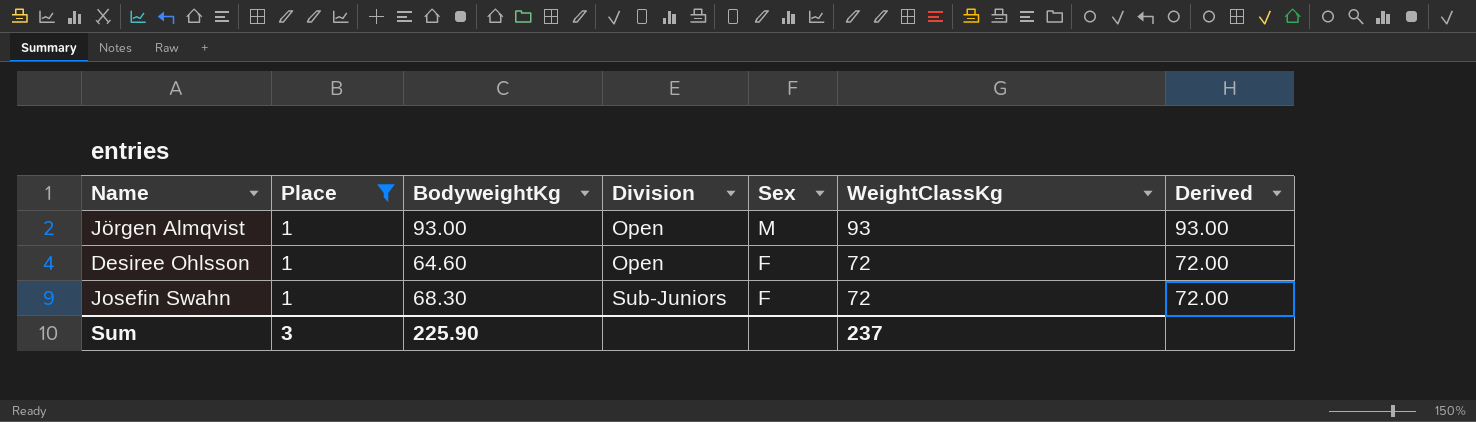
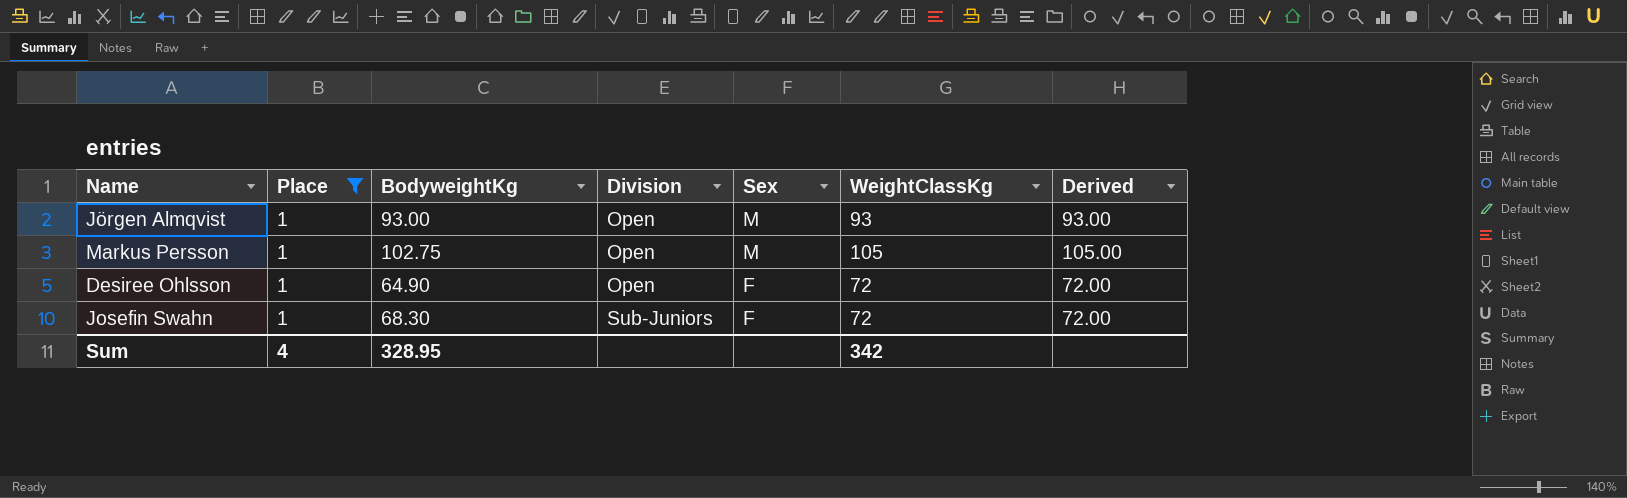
row Markus Persson: none -> 1 | 102.75 | Open | M | 105 | 105.00
Desiree Ohlsson | BodyweightKg: 64.60 -> 64.90
Sum | Place: 3 -> 4
Sum | BodyweightKg: 225.90 -> 328.95
Sum | WeightClassKg: 237 -> 342

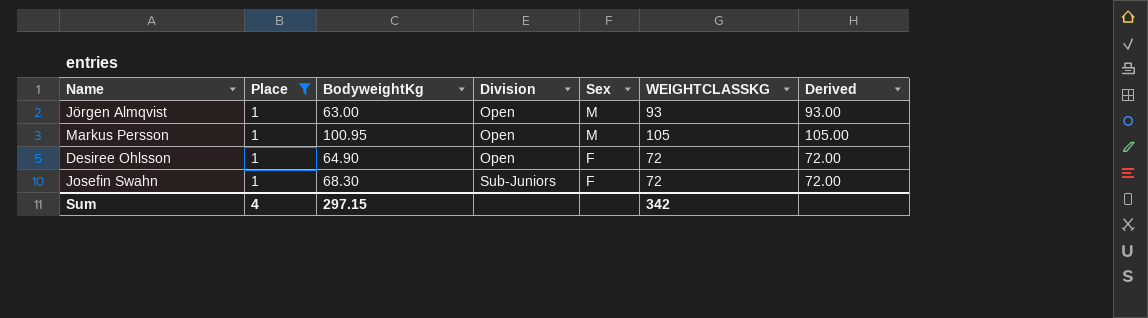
column name: WeightClassKg -> WEIGHTCLASSKG
Jörgen Almqvist | BodyweightKg: 93.00 -> 63.00
Markus Persson | BodyweightKg: 102.75 -> 100.95
Sum | BodyweightKg: 328.95 -> 297.15

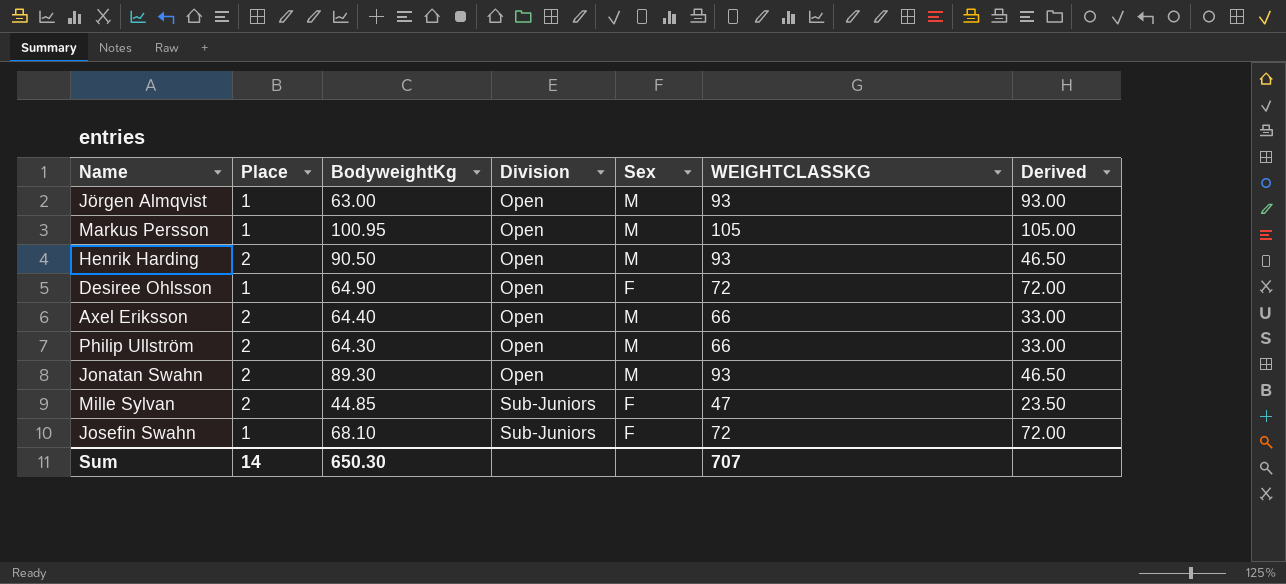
filter: Place = 1 -> none
Josefin Swahn | BodyweightKg: 68.30 -> 68.10
Sum | Place: 4 -> 14
Sum | BodyweightKg: 297.15 -> 650.30
Sum | WEIGHTCLASSKG: 342 -> 707

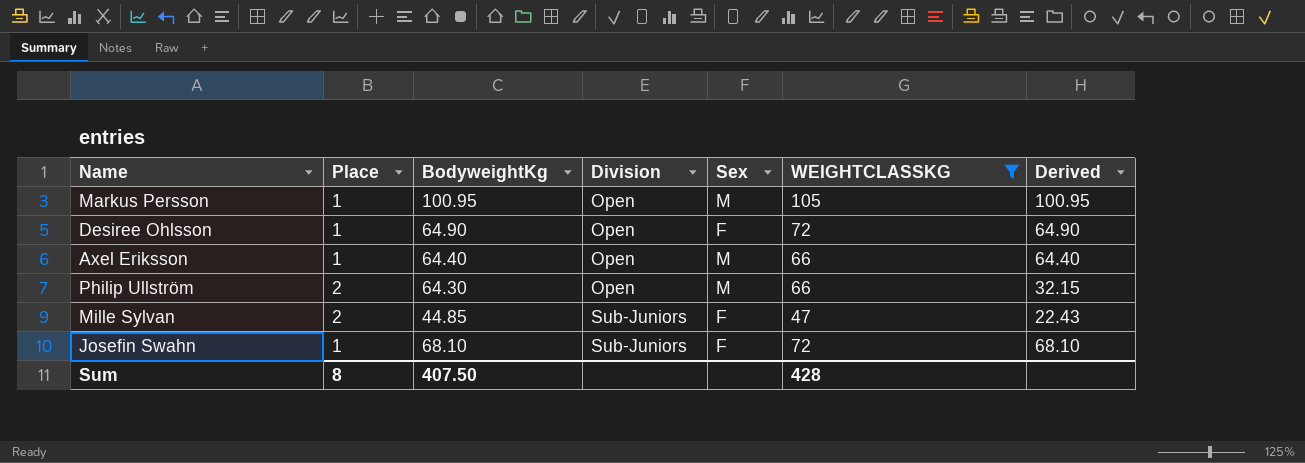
filter: none -> WEIGHTCLASSKG != 93
column Derived | formula: [WEIGHTCLASSKG] / [Place] -> [BodyweightKg] / [Place]
Axel Eriksson | Place: 2 -> 1
Sum | Place: 14 -> 8
Sum | BodyweightKg: 650.30 -> 407.50
Sum | WEIGHTCLASSKG: 707 -> 428

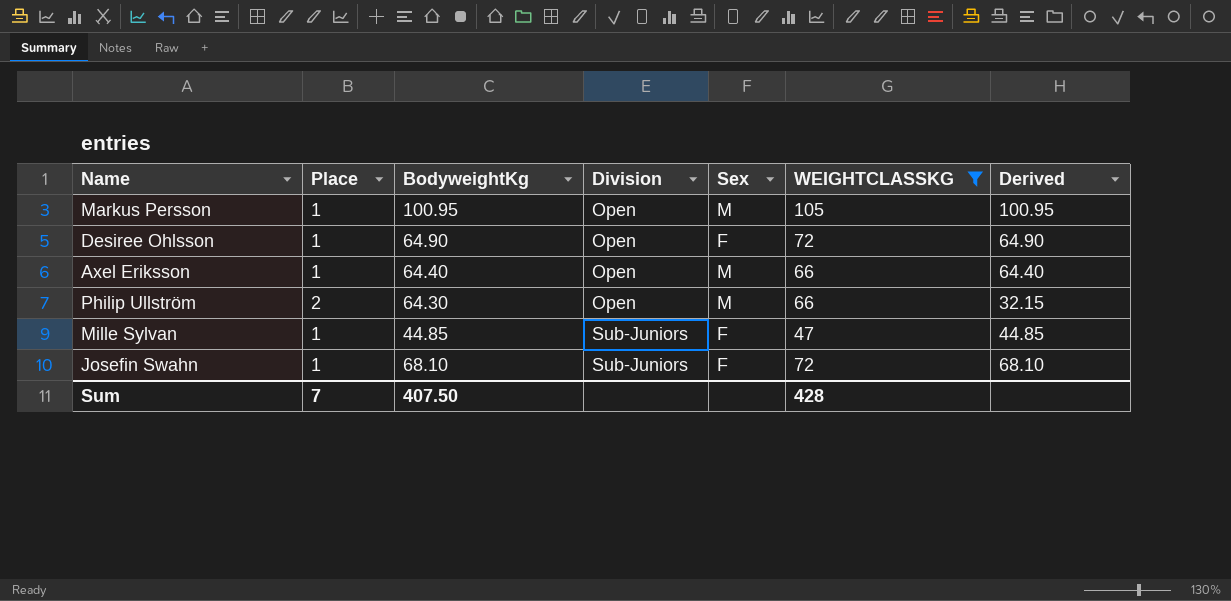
Mille Sylvan | Place: 2 -> 1
Mille Sylvan | Derived: 22.43 -> 44.85
Sum | Place: 8 -> 7

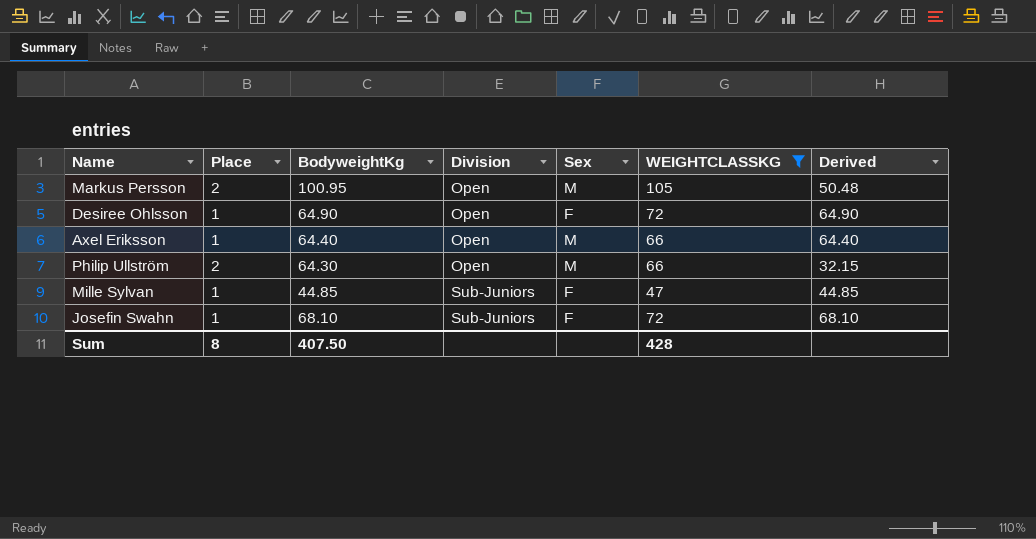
Markus Persson | Place: 1 -> 2
Markus Persson | Derived: 100.95 -> 50.48
Sum | Place: 7 -> 8

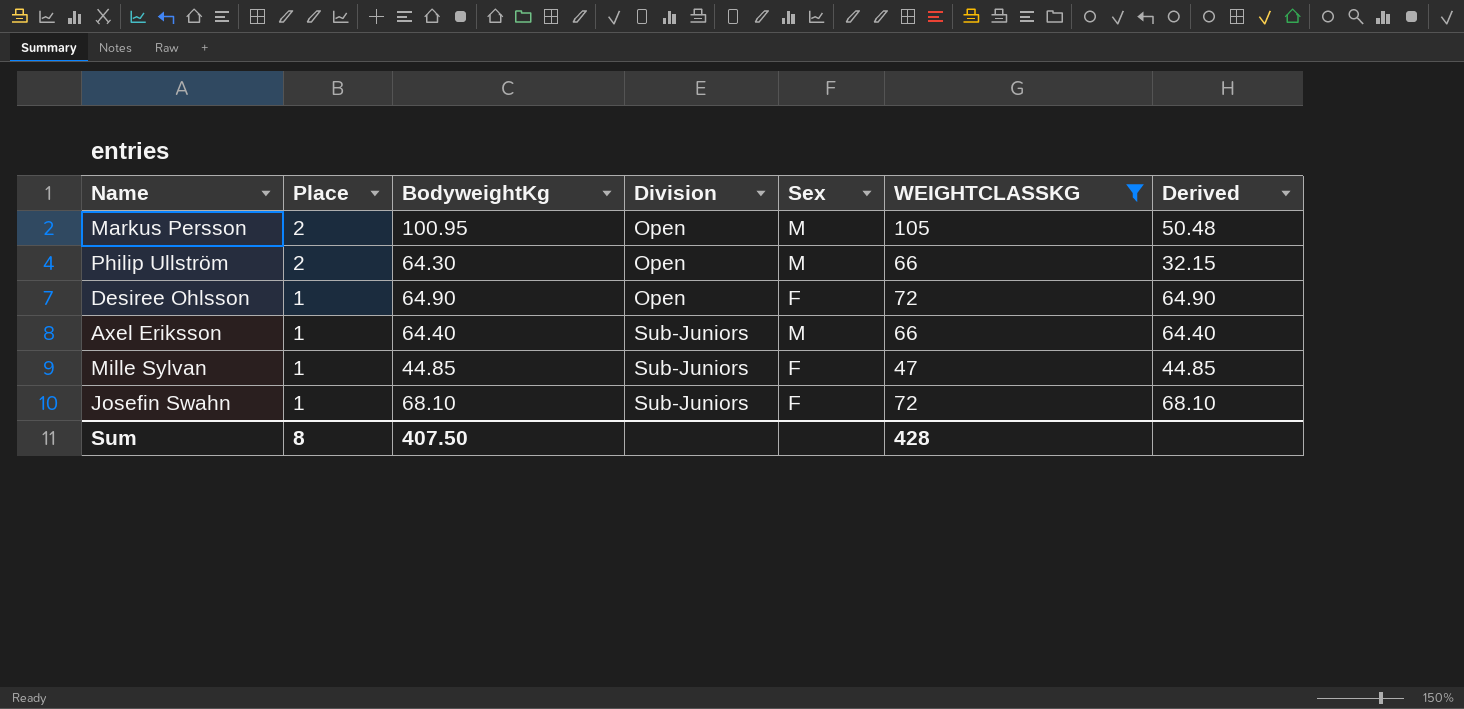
row order: Division ascending -> Place descending
Axel Eriksson | Division: Open -> Sub-Juniors

